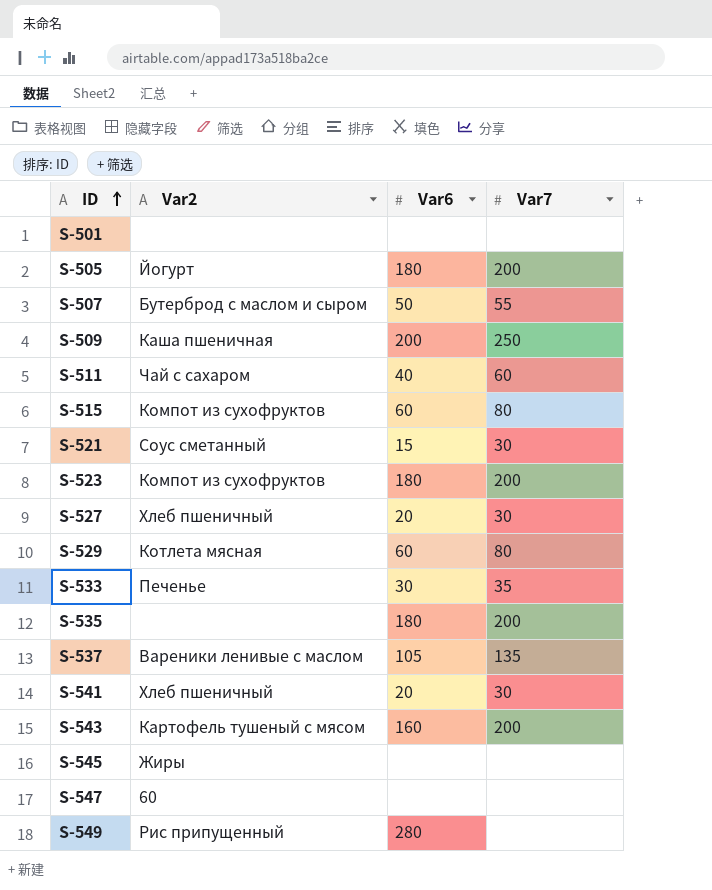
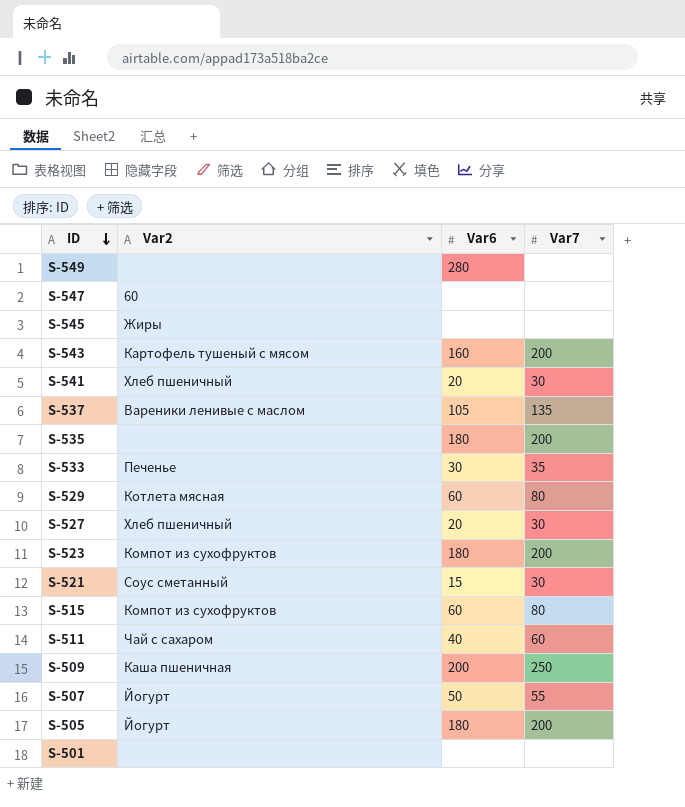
row order: ID ascending -> ID descending
S-549 | Var2: Рис припущенный -> none
S-507 | Var2: Бутерброд с маслом и сыром -> Йогурт

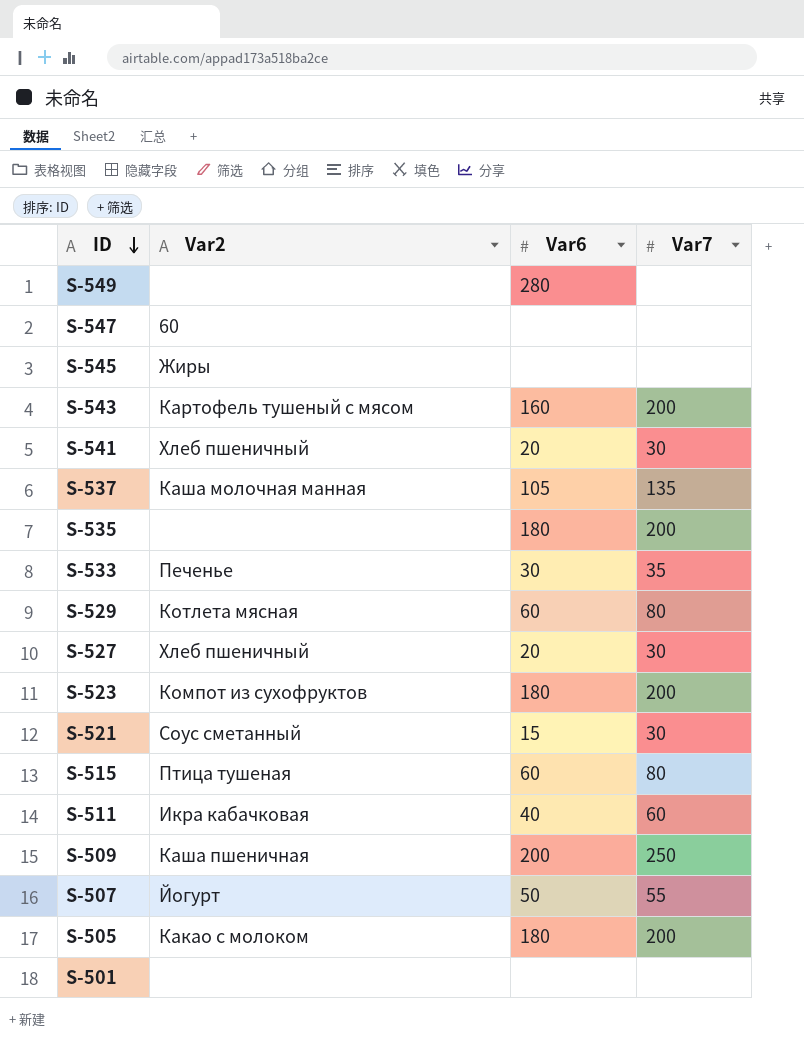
S-537 | Var2: Вареники ленивые с маслом -> Каша молочная манная
S-515 | Var2: Компот из сухофруктов -> Птица тушеная
S-511 | Var2: Чай с сахаром -> Икра кабачковая
S-505 | Var2: Йогурт -> Какао с молоком

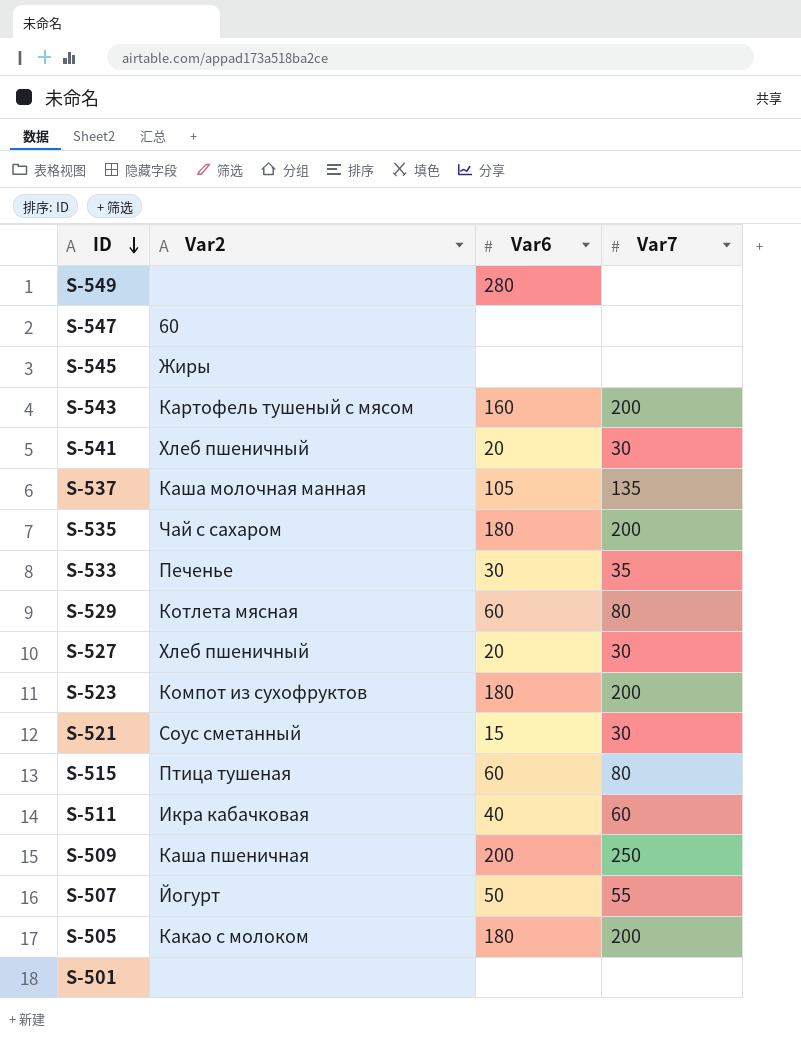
S-535 | Var2: none -> Чай с сахаром

